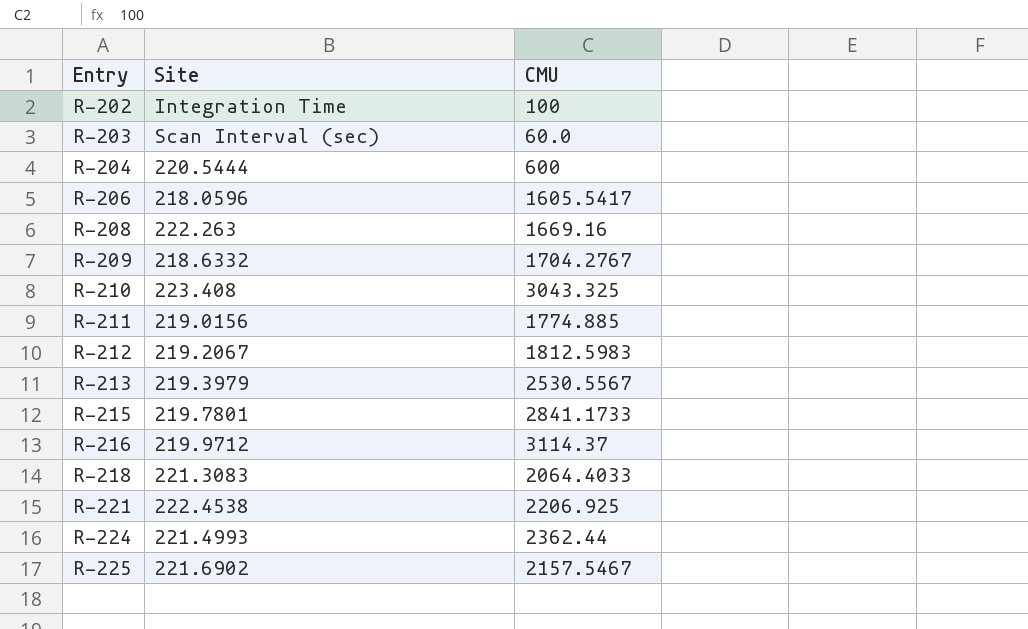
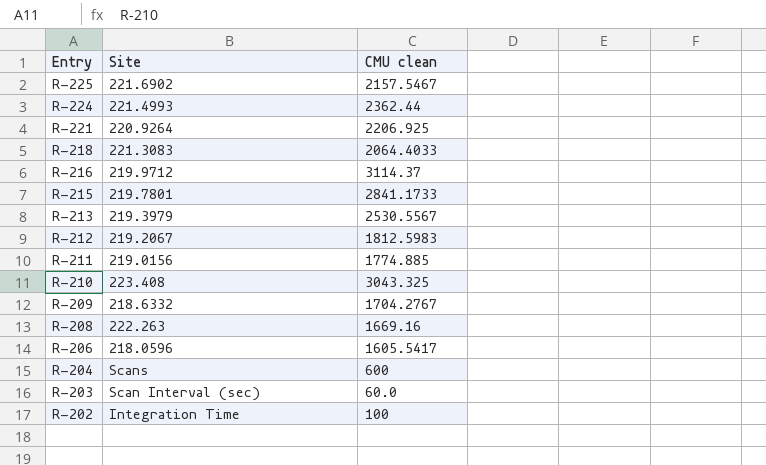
row order: Entry ascending -> Entry descending
column name: CMU -> CMU clean
R-221 | Site: 222.4538 -> 220.9264
R-204 | Site: 220.5444 -> Scans

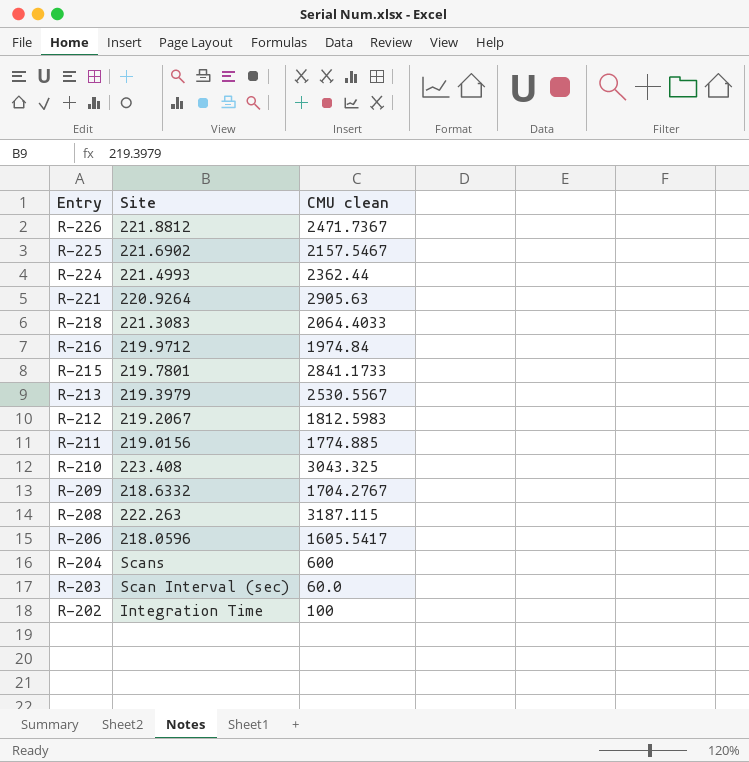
row R-226: none -> 221.8812 | 2471.7367
R-221 | CMU clean: 2206.925 -> 2905.63
R-216 | CMU clean: 3114.37 -> 1974.84
R-208 | CMU clean: 1669.16 -> 3187.115

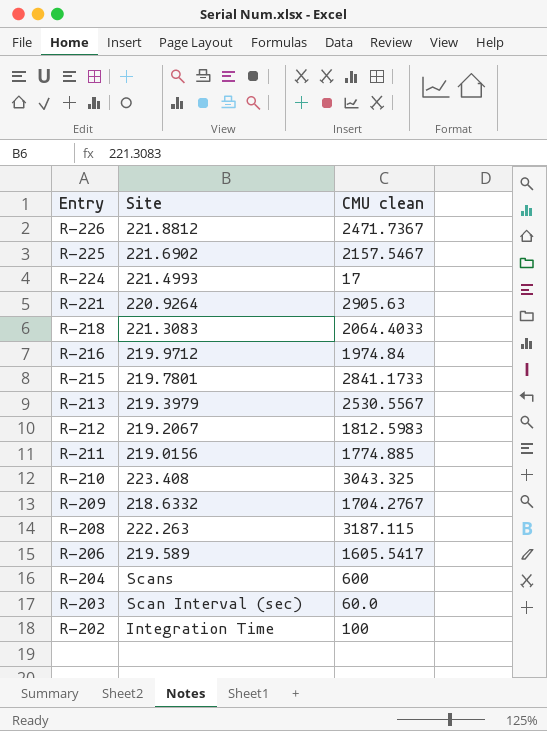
R-224 | CMU clean: 2362.44 -> 17
R-206 | Site: 218.0596 -> 219.589

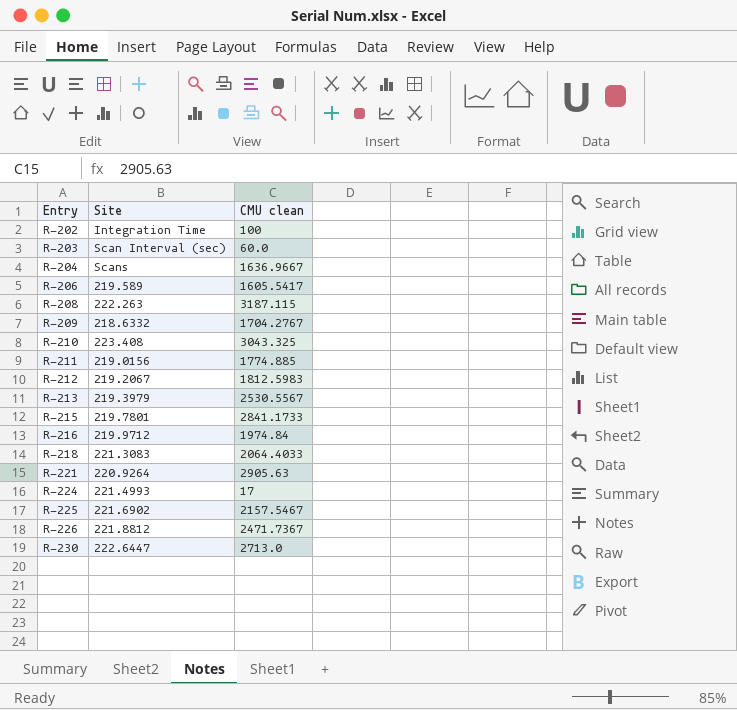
row order: Entry descending -> Entry ascending
R-204 | CMU clean: 600 -> 1636.9667
row R-230: none -> 222.6447 | 2713.0

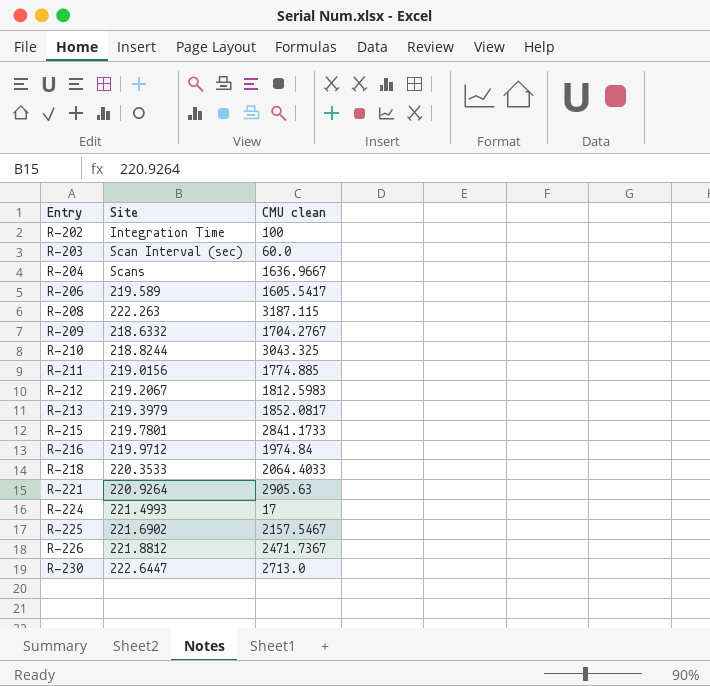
R-210 | Site: 223.408 -> 218.8244
R-213 | CMU clean: 2530.5567 -> 1852.0817
R-218 | Site: 221.3083 -> 220.3533

